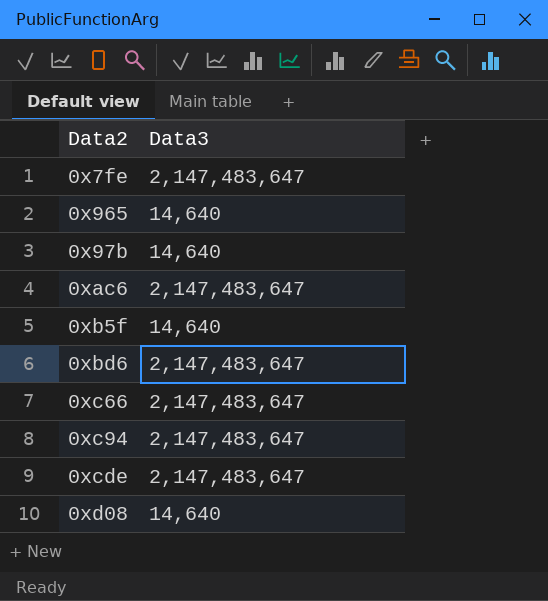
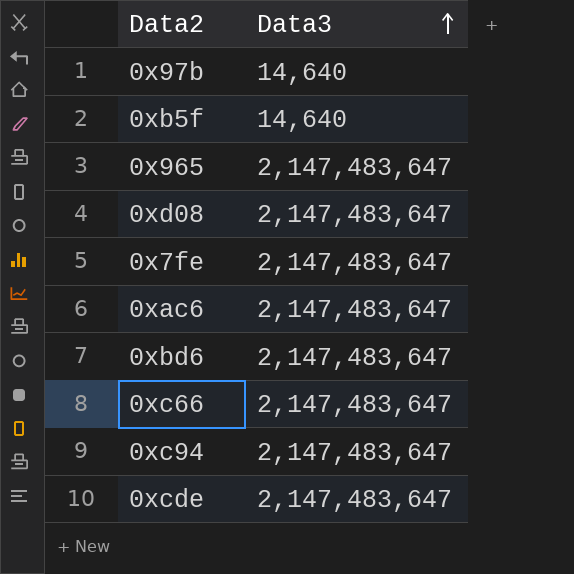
row order: none -> Data3 ascending
0x965 | Data3: 14,640 -> 2,147,483,647
0xd08 | Data3: 14,640 -> 2,147,483,647

